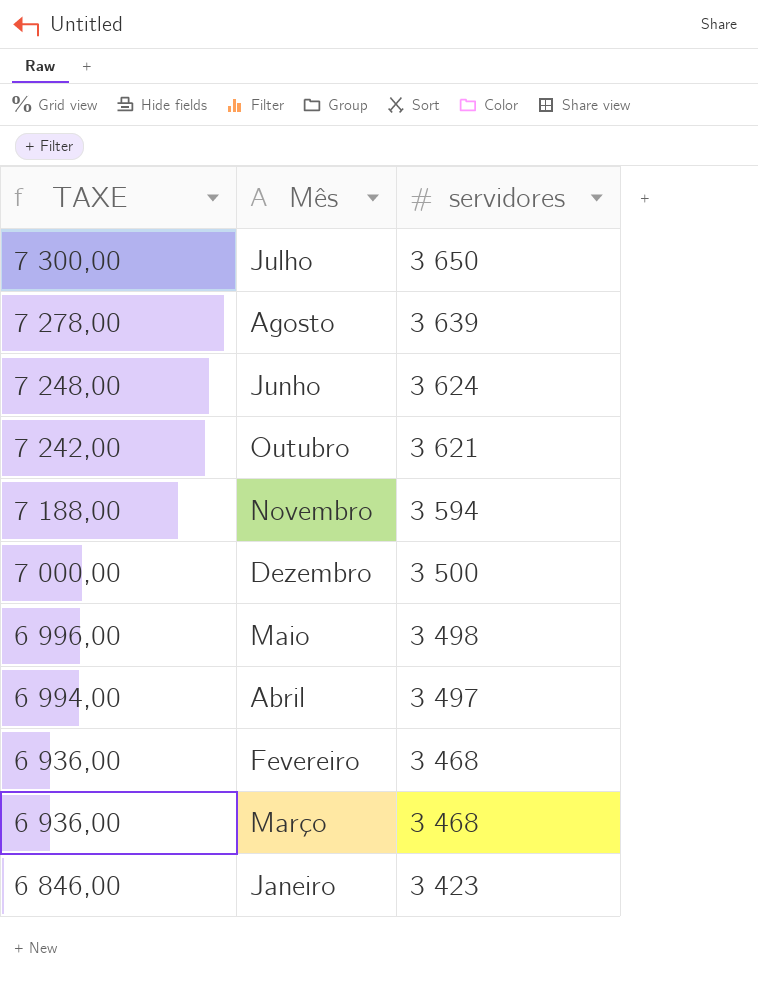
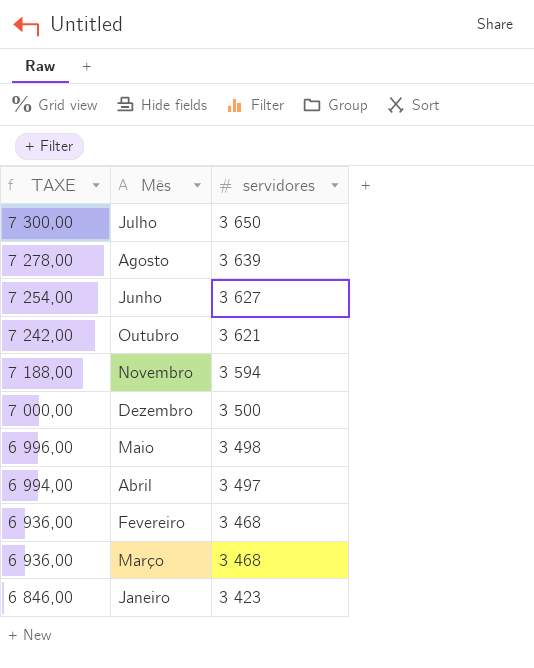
Junho | TAXE: 7 248,00 -> 7 254,00
Junho | servidores: 3 624 -> 3 627

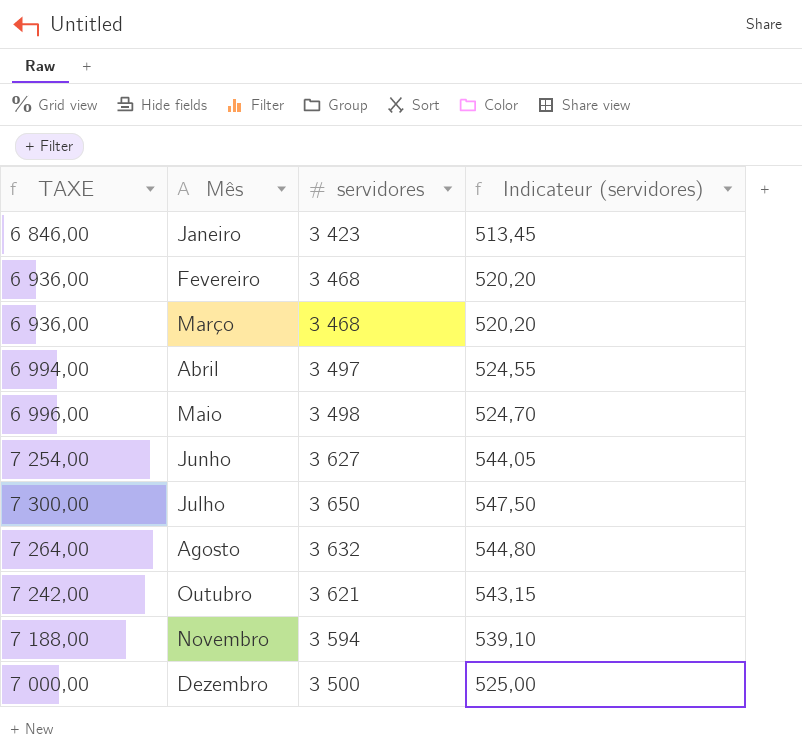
row order: TAXE descending -> Mês ascending
column Indicateur (servidores) | formula: none -> [servidores] * 0,15
Agosto | TAXE: 7 278,00 -> 7 264,00
Agosto | servidores: 3 639 -> 3 632

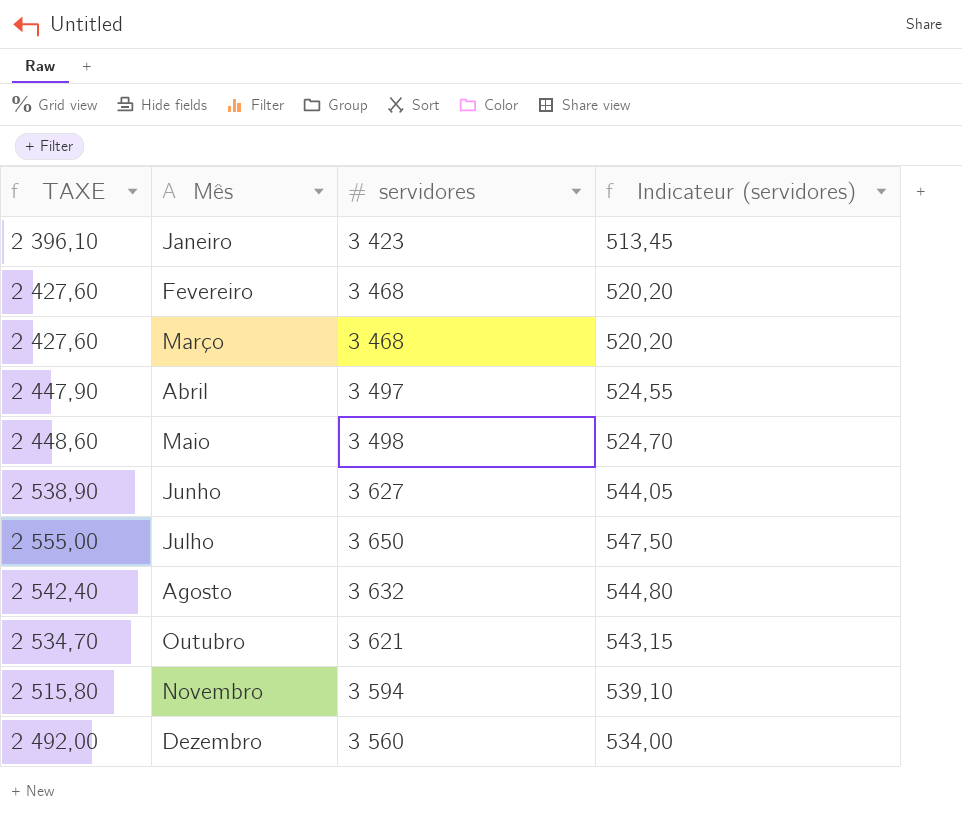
column TAXE | formula: [servidores] * 2 -> [servidores] * 0,7
Dezembro | servidores: 3 500 -> 3 560
Dezembro | Indicateur (servidores): 525,00 -> 534,00

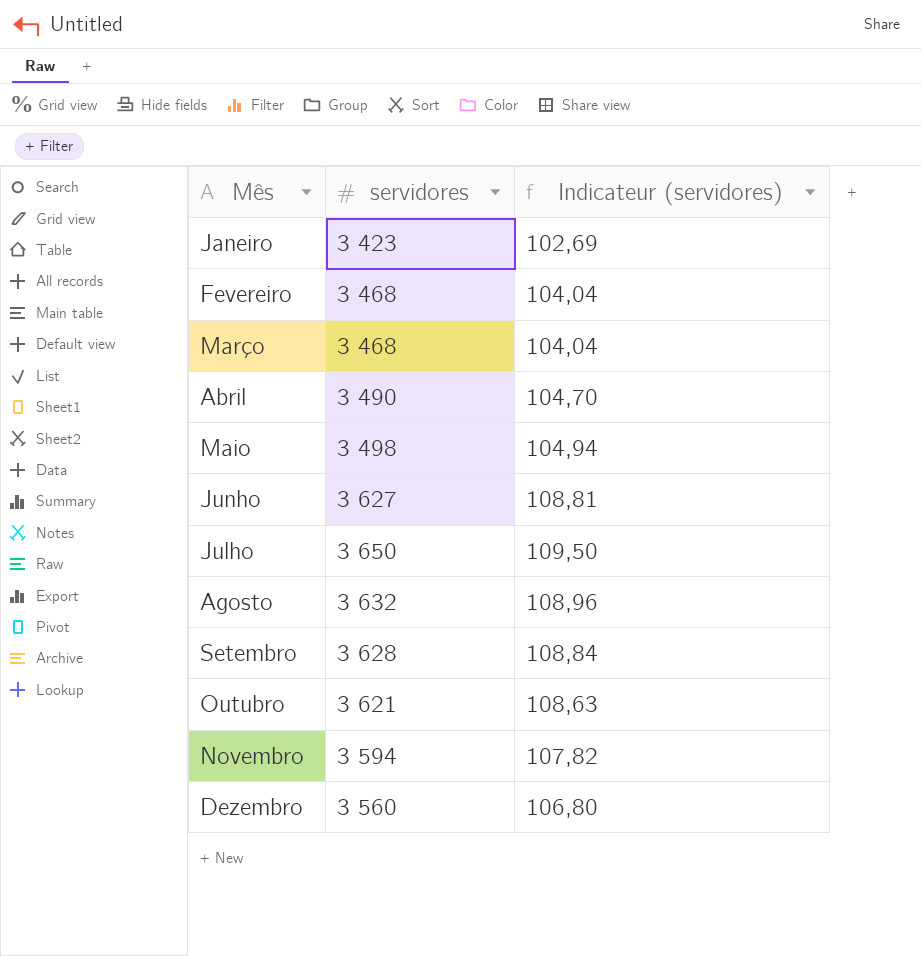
column TAXE | formula: [servidores] * 0,7 -> none
column Indicateur (servidores) | formula: [servidores] * 0,15 -> [servidores] * 0,03
Abril | servidores: 3 497 -> 3 490
row Setembro: none -> 3 628 | 108,84

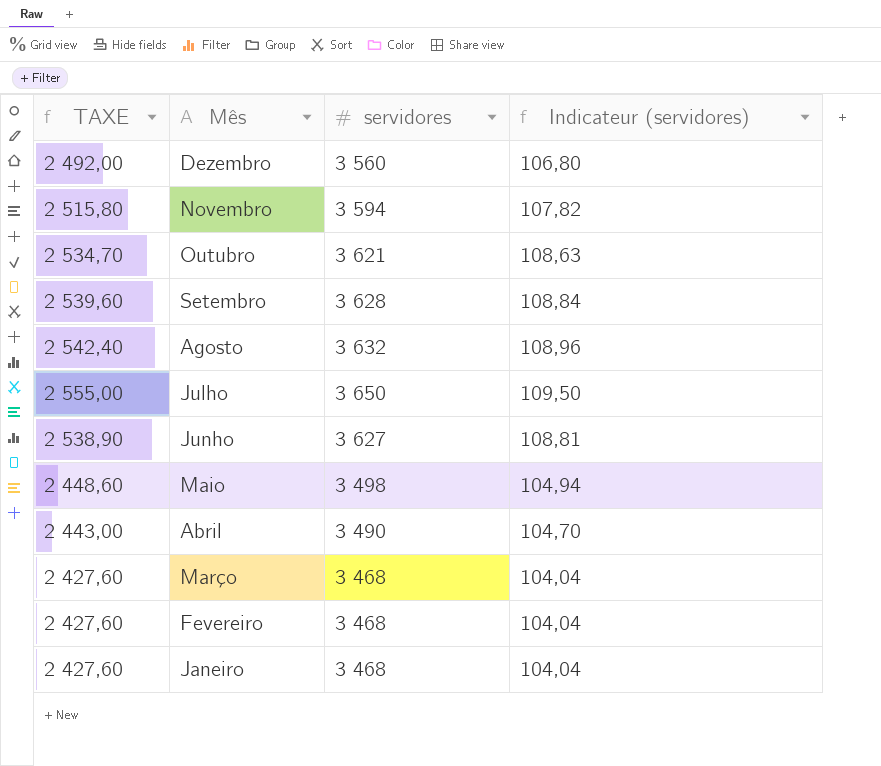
row order: Mês ascending -> Mês descending
column TAXE | formula: none -> [servidores] * 0,7
Janeiro | servidores: 3 423 -> 3 468
Janeiro | Indicateur (servidores): 102,69 -> 104,04

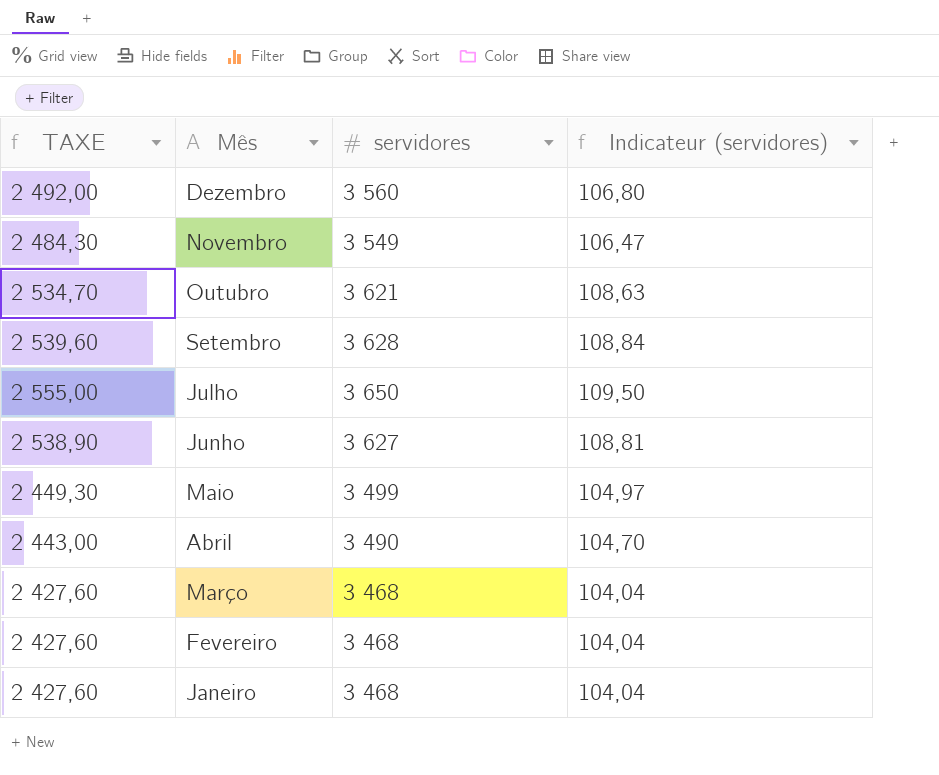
row Agosto: 2 542,40 | 3 632 | 108,96 -> none
Novembro | TAXE: 2 515,80 -> 2 484,30
Novembro | servidores: 3 594 -> 3 549
Novembro | Indicateur (servidores): 107,82 -> 106,47
Maio | TAXE: 2 448,60 -> 2 449,30
Maio | servidores: 3 498 -> 3 499
Maio | Indicateur (servidores): 104,94 -> 104,97

